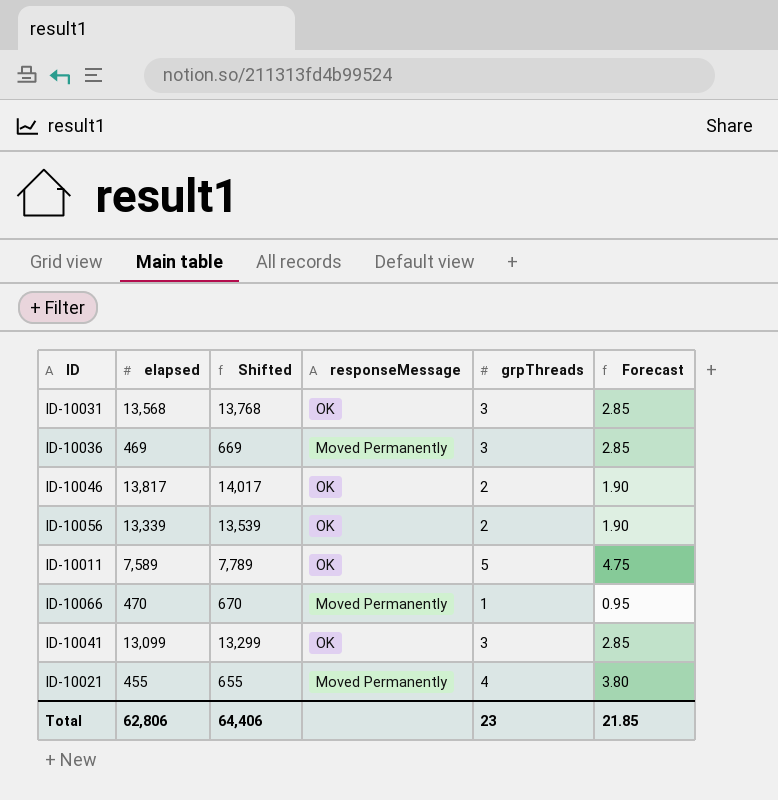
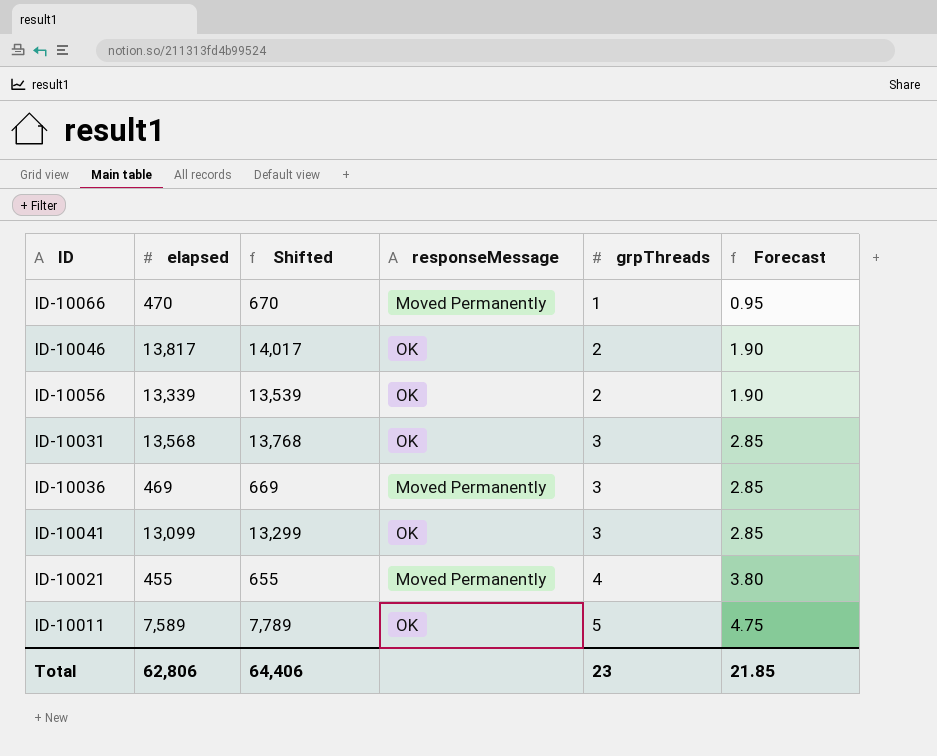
row order: none -> grpThreads ascending

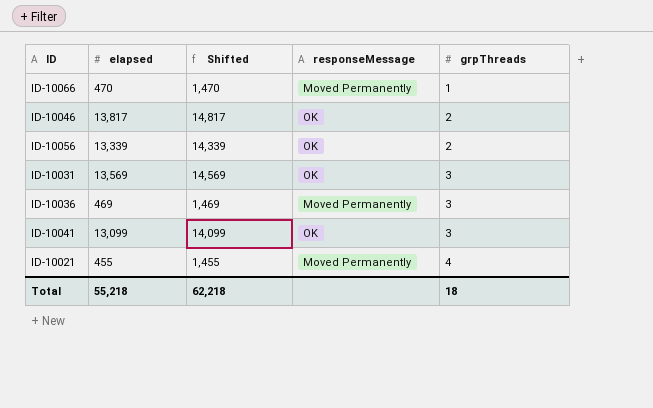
column Forecast | formula: [grpThreads] * 0.95 -> none
column Shifted | formula: [elapsed] + 200 -> [elapsed] + 1000
row ID-10011: 7,589 | 7,789 | OK | 5 | 4.75 -> none
ID-10031 | elapsed: 13,568 -> 13,569
Total | elapsed: 62,806 -> 55,218
Total | Shifted: 64,406 -> 62,218
Total | grpThreads: 23 -> 18

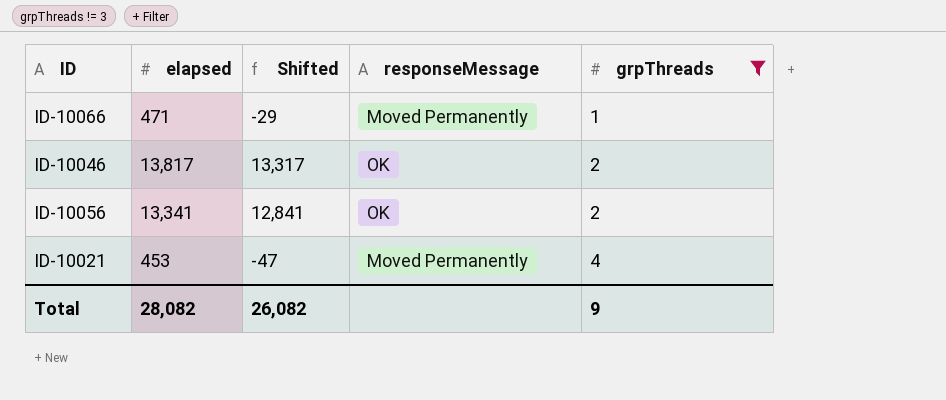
filter: none -> grpThreads != 3
column Shifted | formula: [elapsed] + 1000 -> [elapsed] - 500
ID-10066 | elapsed: 470 -> 471
ID-10056 | elapsed: 13,339 -> 13,341
ID-10021 | elapsed: 455 -> 453
Total | elapsed: 55,218 -> 28,082
Total | Shifted: 62,218 -> 26,082
Total | grpThreads: 18 -> 9

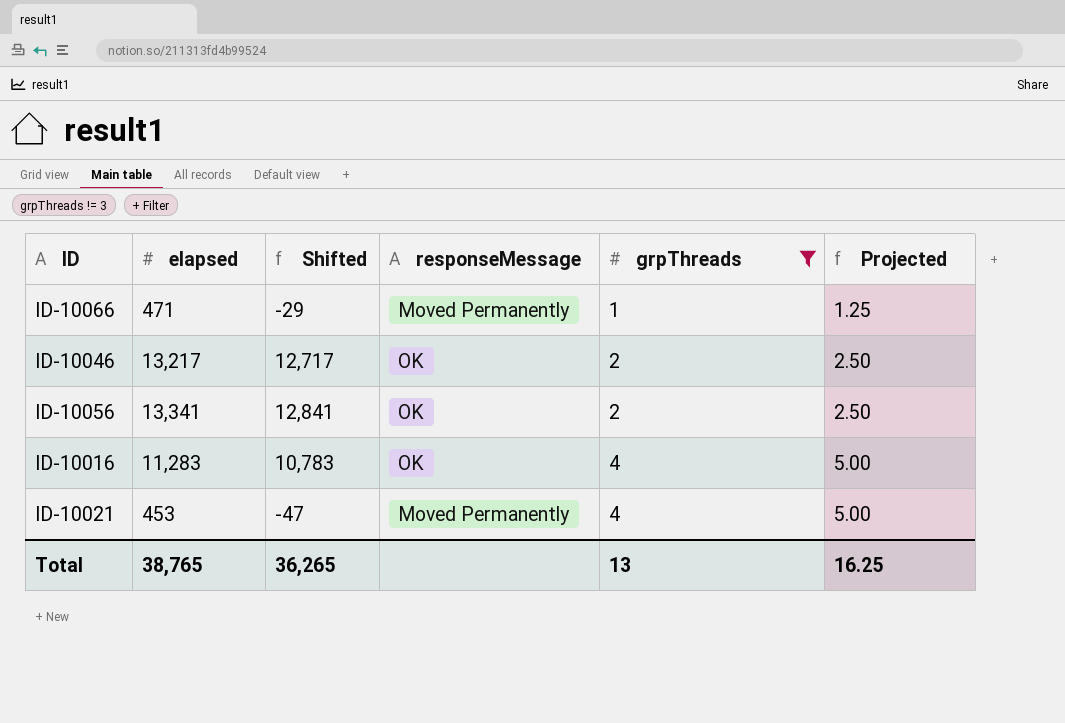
column Projected | formula: none -> [grpThreads] * 1.25
ID-10046 | elapsed: 13,817 -> 13,217
ID-10046 | Shifted: 13,317 -> 12,717
row ID-10016: none -> 11,283 | 10,783 | OK | 4 | 5.00
Total | elapsed: 28,082 -> 38,765
Total | Shifted: 26,082 -> 36,265
Total | grpThreads: 9 -> 13

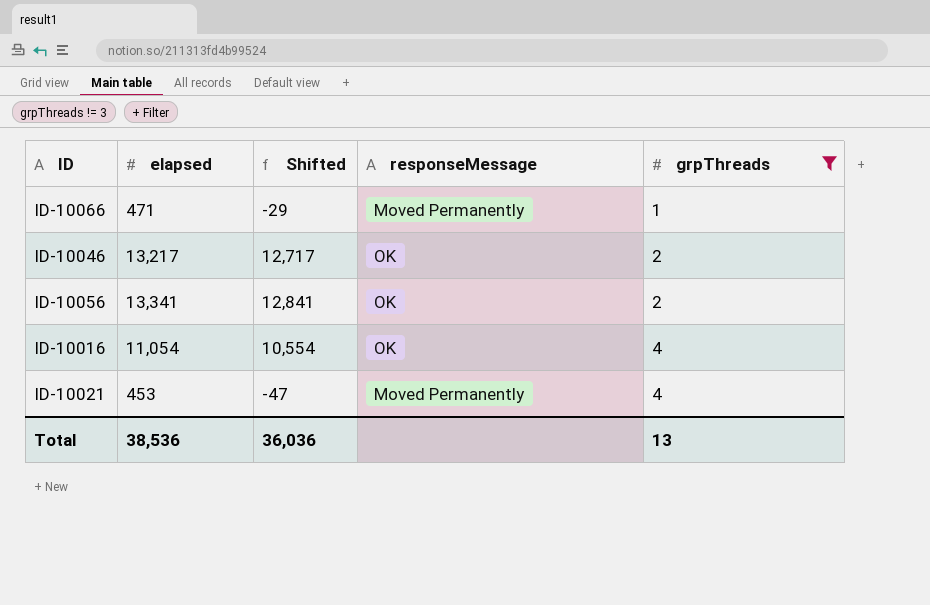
column Projected | formula: [grpThreads] * 1.25 -> none
ID-10016 | elapsed: 11,283 -> 11,054
ID-10016 | Shifted: 10,783 -> 10,554
Total | elapsed: 38,765 -> 38,536
Total | Shifted: 36,265 -> 36,036

